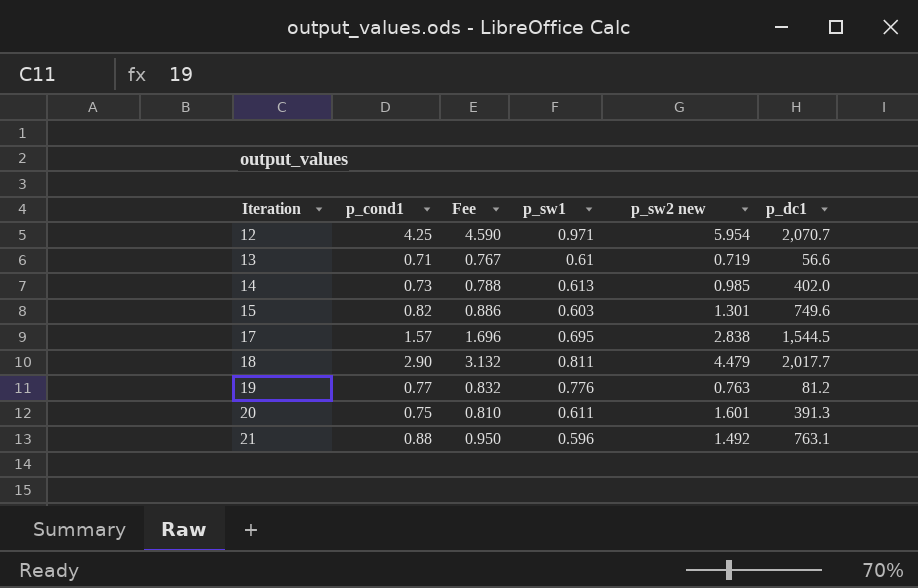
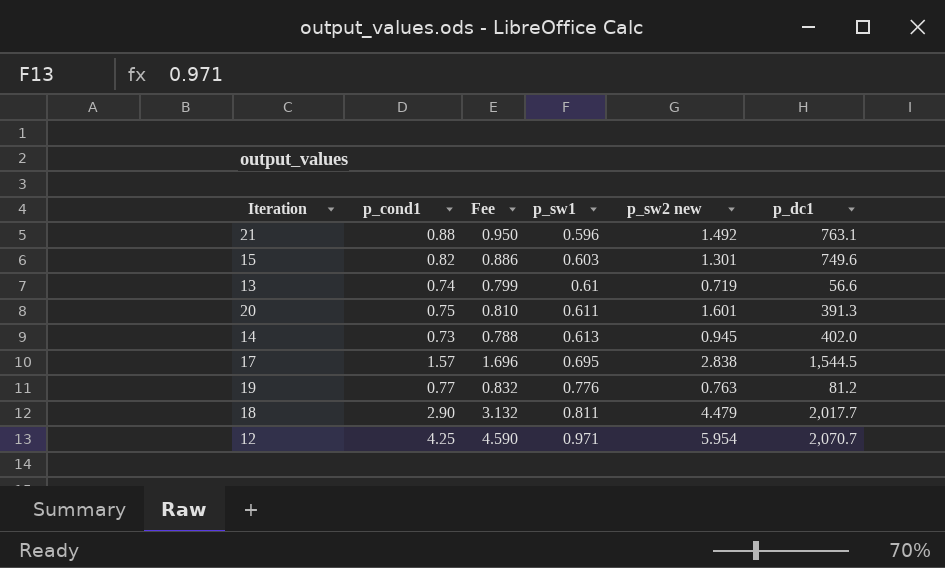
row order: Iteration ascending -> p_sw1 ascending
13 | p_cond1: 0.71 -> 0.74
13 | Fee: 0.767 -> 0.799
14 | p_sw2 new: 0.985 -> 0.945

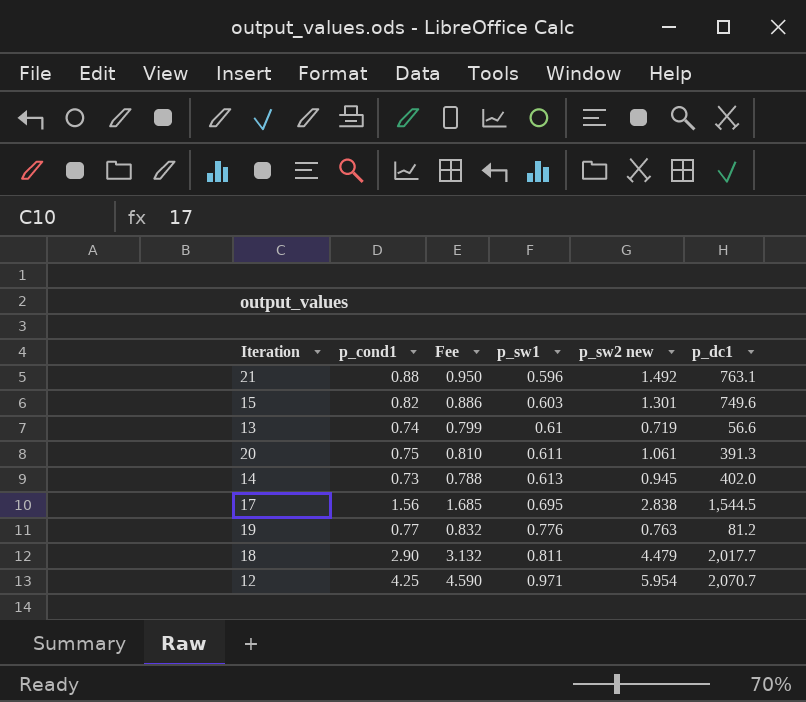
20 | p_sw2 new: 1.601 -> 1.061
17 | p_cond1: 1.57 -> 1.56
17 | Fee: 1.696 -> 1.685

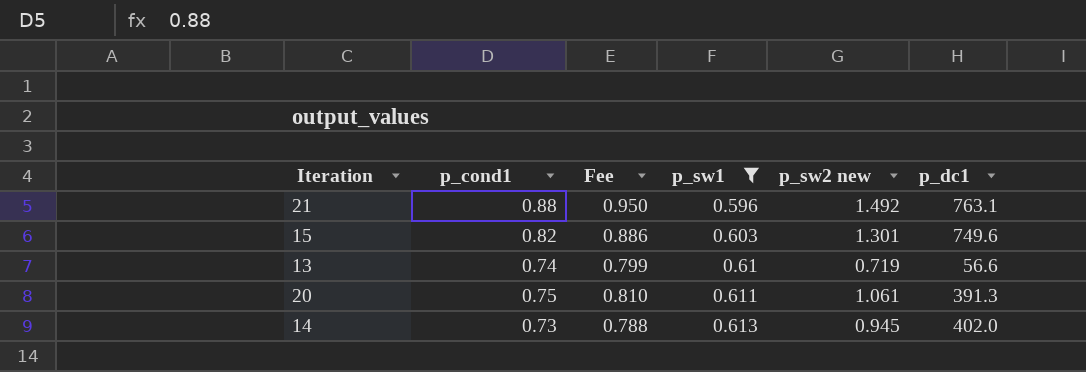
filter: none -> p_sw1 <= 0.613

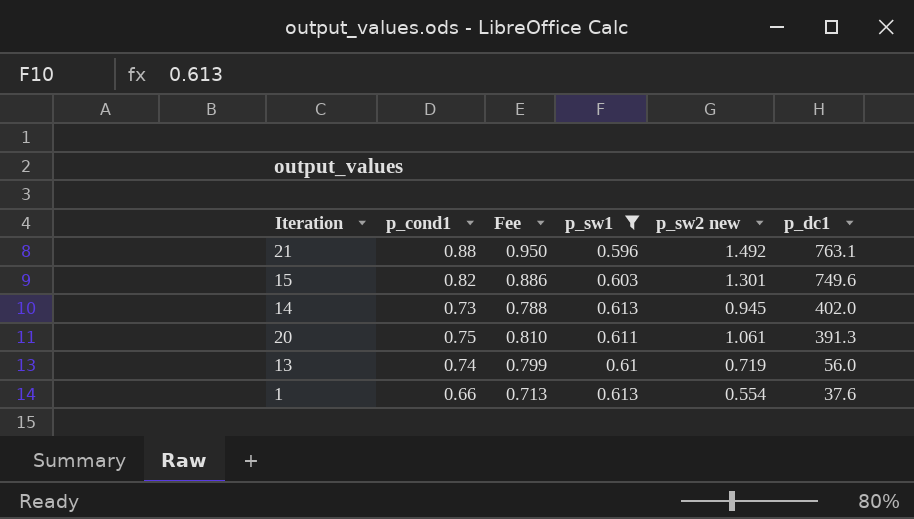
row order: p_sw1 ascending -> p_dc1 descending
13 | p_dc1: 56.6 -> 56.0
row 1: none -> 0.66 | 0.713 | 0.613 | 0.554 | 37.6

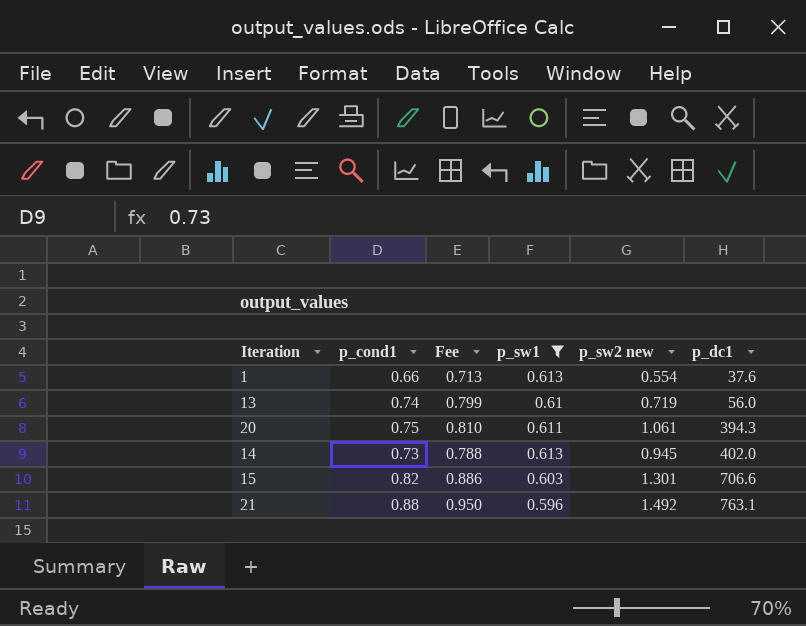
row order: p_dc1 descending -> p_dc1 ascending
20 | p_dc1: 391.3 -> 394.3
15 | p_dc1: 749.6 -> 706.6

